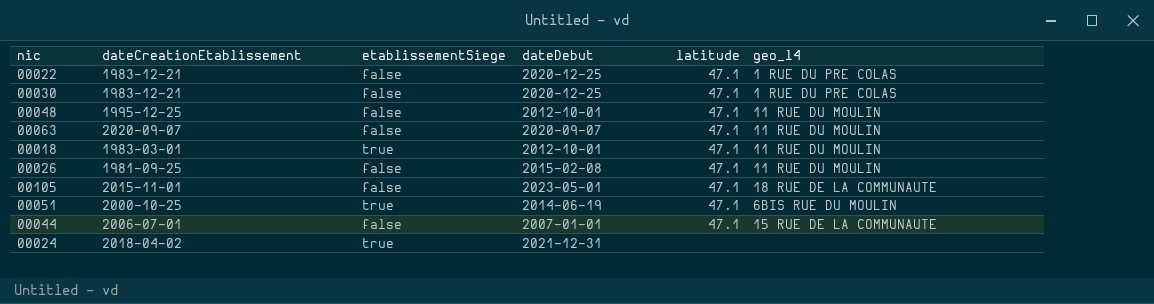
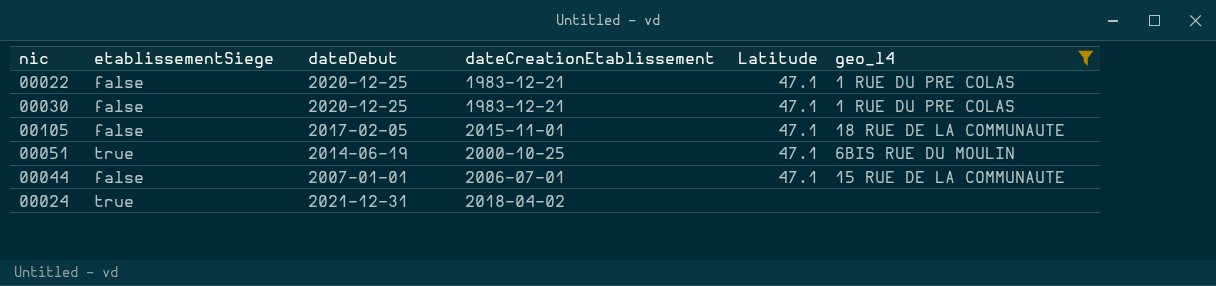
filter: none -> geo_l4 != 11 RUE DU MOULIN
column dateCreationEtablissement | position: 2 -> 4
column name: latitude -> Latitude
00105 | dateDebut: 2023-05-01 -> 2017-02-05

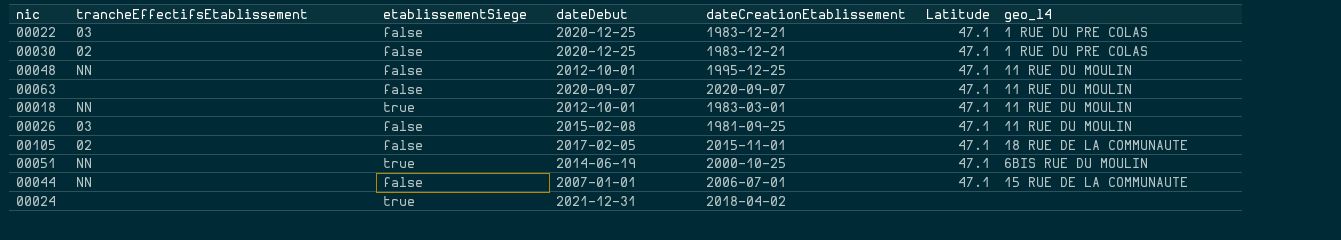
filter: geo_l4 != 11 RUE DU MOULIN -> none
column trancheEffectifsEtablissement | position: none -> 2

